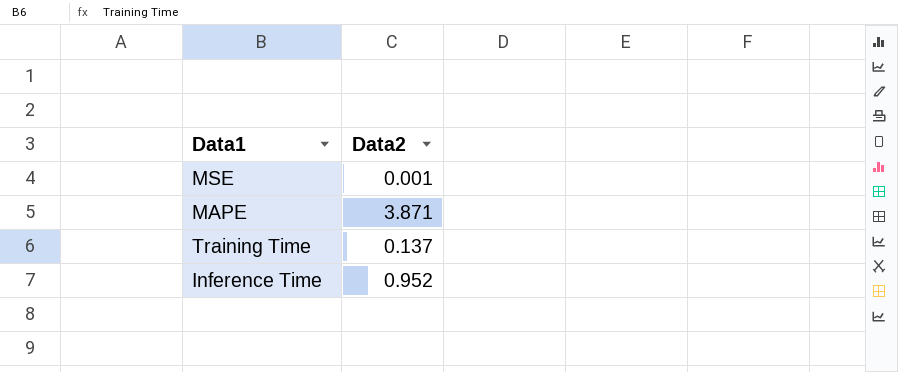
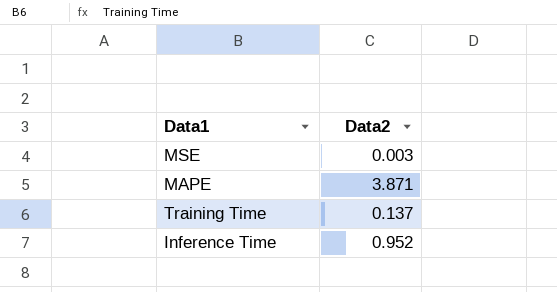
MSE | Data2: 0.001 -> 0.003

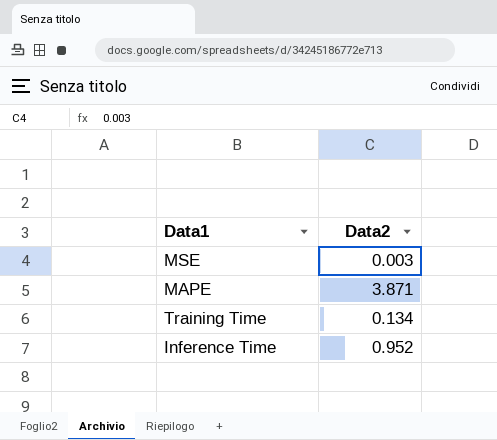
Training Time | Data2: 0.137 -> 0.134

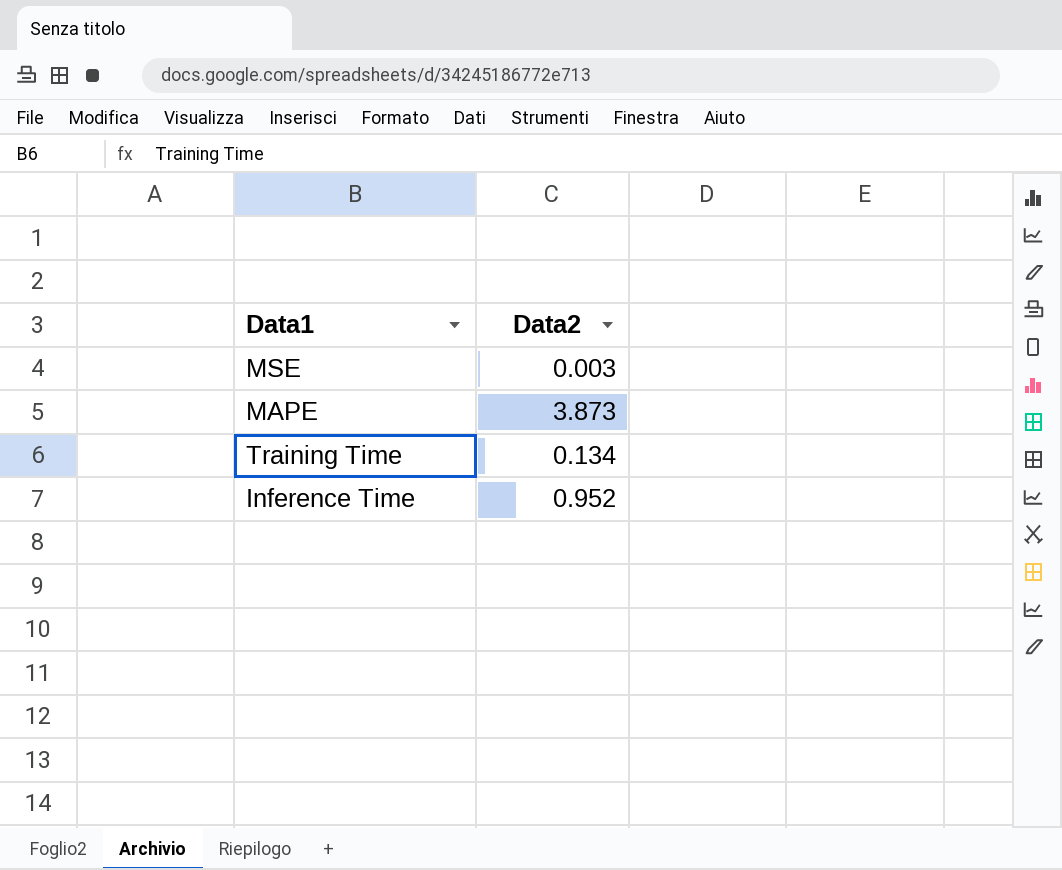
MAPE | Data2: 3.871 -> 3.873

